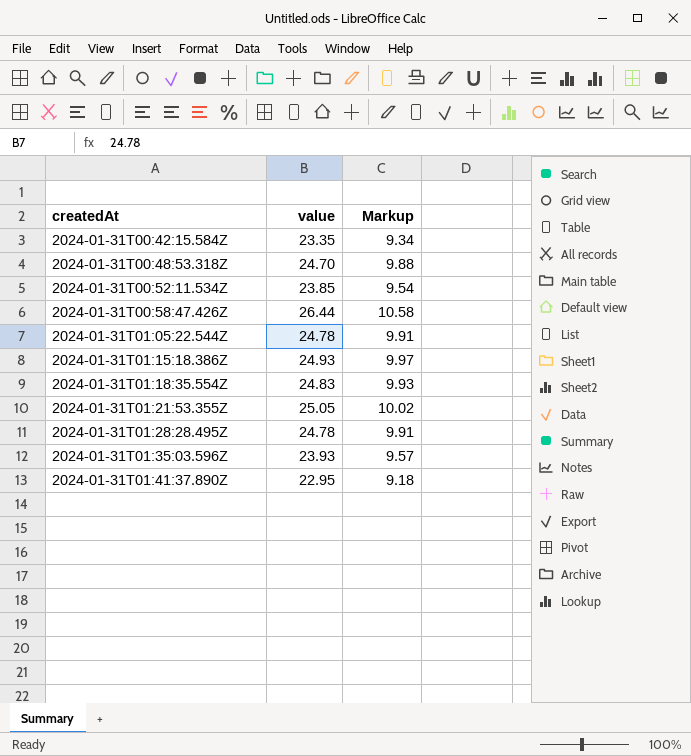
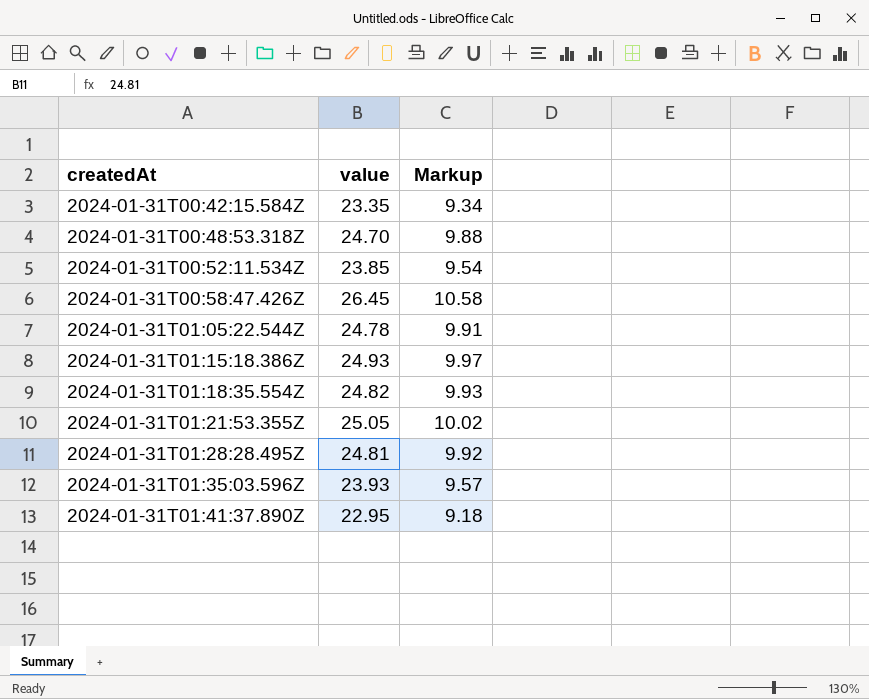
2024-01-31T00:58:47.426Z | value: 26.44 -> 26.45
2024-01-31T01:18:35.554Z | value: 24.83 -> 24.82
2024-01-31T01:28:28.495Z | value: 24.78 -> 24.81
2024-01-31T01:28:28.495Z | Markup: 9.91 -> 9.92

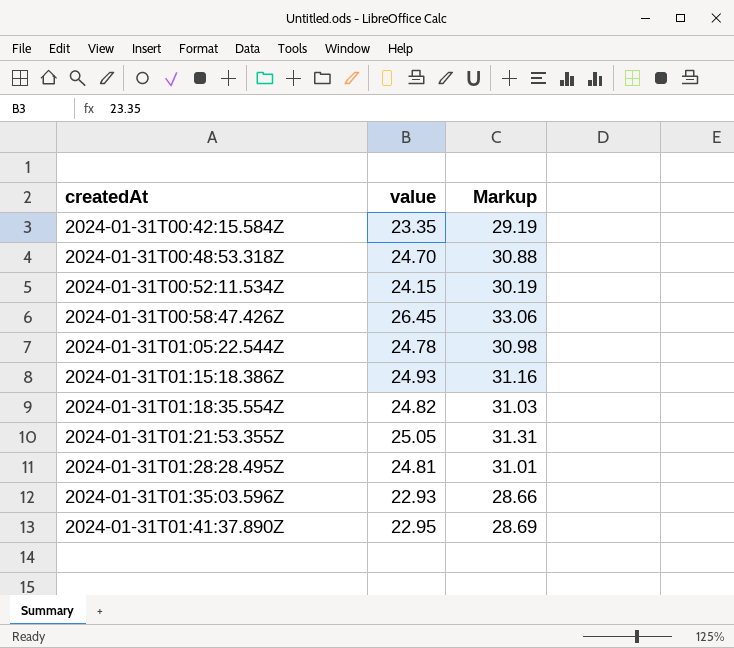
column Markup | formula: [value] * 0.4 -> [value] * 1.25
2024-01-31T00:52:11.534Z | value: 23.85 -> 24.15
2024-01-31T01:35:03.596Z | value: 23.93 -> 22.93

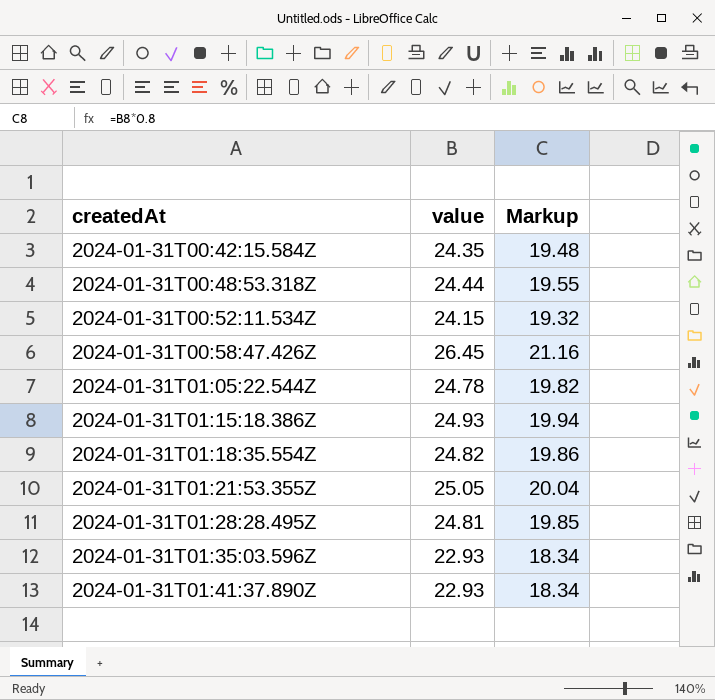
column Markup | formula: [value] * 1.25 -> [value] * 0.8
2024-01-31T00:42:15.584Z | value: 23.35 -> 24.35
2024-01-31T00:48:53.318Z | value: 24.70 -> 24.44
2024-01-31T01:41:37.890Z | value: 22.95 -> 22.93

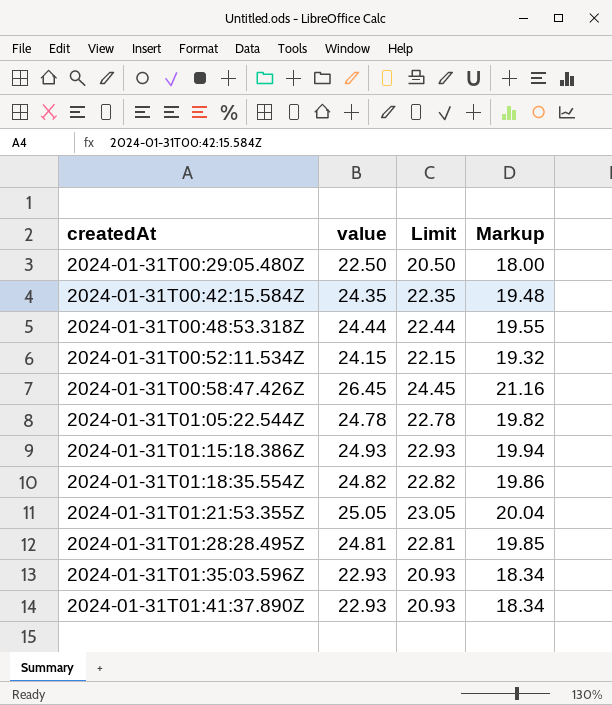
column Limit | formula: none -> [value] - 2
row 2024-01-31T00:29:05.480Z: none -> 22.50 | 20.50 | 18.00

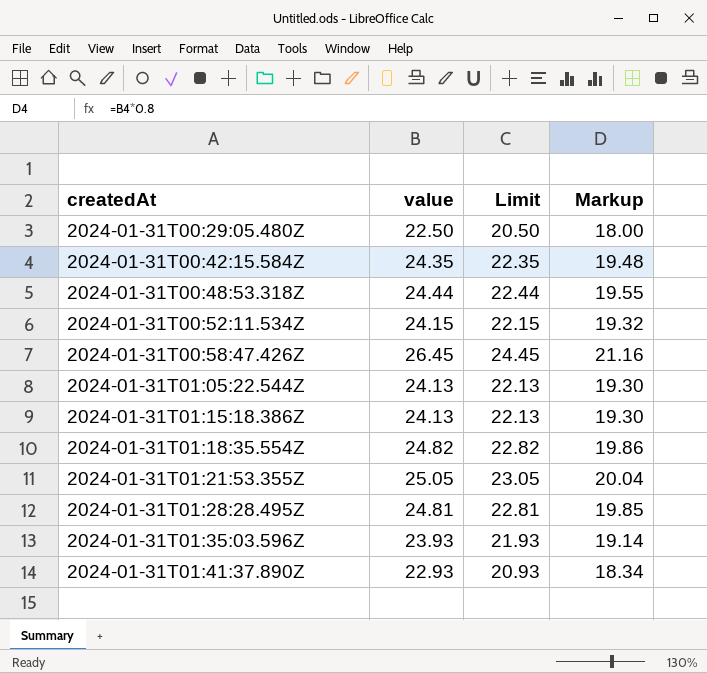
2024-01-31T01:05:22.544Z | value: 24.78 -> 24.13
2024-01-31T01:05:22.544Z | Limit: 22.78 -> 22.13
2024-01-31T01:05:22.544Z | Markup: 19.82 -> 19.30
2024-01-31T01:15:18.386Z | value: 24.93 -> 24.13
2024-01-31T01:15:18.386Z | Limit: 22.93 -> 22.13
2024-01-31T01:15:18.386Z | Markup: 19.94 -> 19.30
2024-01-31T01:35:03.596Z | value: 22.93 -> 23.93
2024-01-31T01:35:03.596Z | Limit: 20.93 -> 21.93
2024-01-31T01:35:03.596Z | Markup: 18.34 -> 19.14

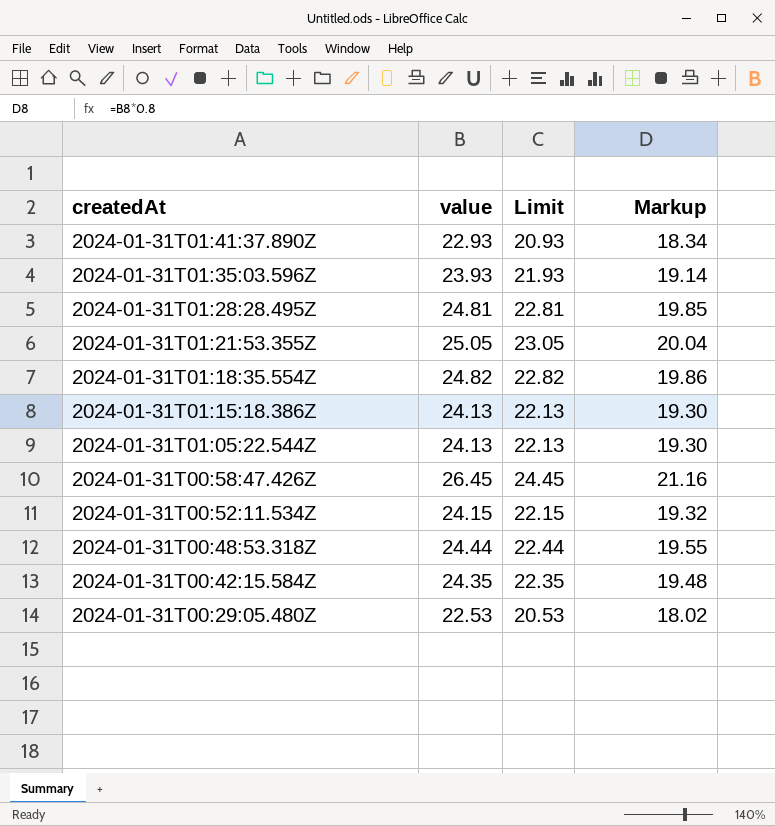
row order: createdAt ascending -> createdAt descending
2024-01-31T00:29:05.480Z | value: 22.50 -> 22.53
2024-01-31T00:29:05.480Z | Limit: 20.50 -> 20.53
2024-01-31T00:29:05.480Z | Markup: 18.00 -> 18.02

